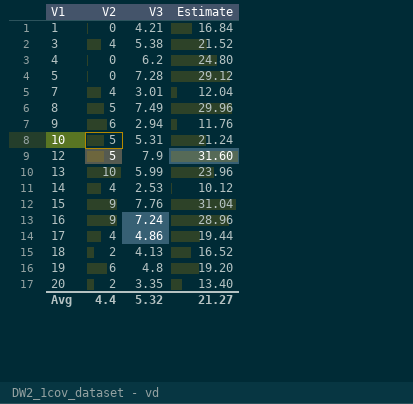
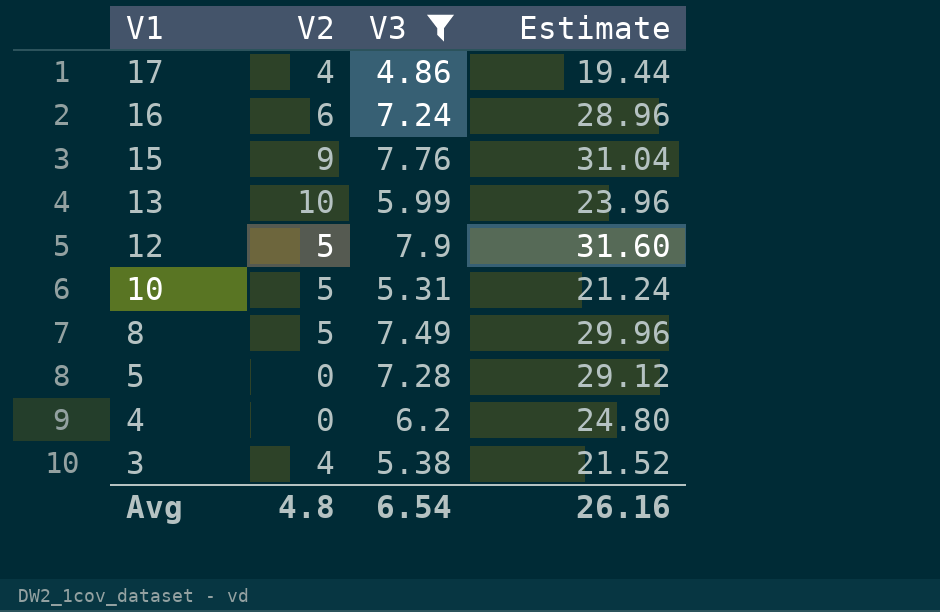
filter: none -> V3 >= 4.86
row order: V1 ascending -> V1 descending
16 | V2: 9 -> 6
Avg | V2: 4.4 -> 4.8
Avg | V3: 5.32 -> 6.54
Avg | Estimate: 21.27 -> 26.16

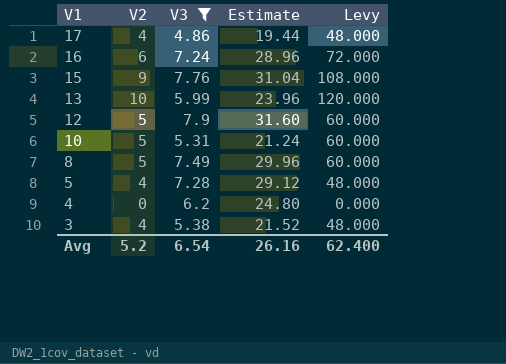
column Levy | formula: none -> [V2] * 12
5 | V2: 0 -> 4
Avg | V2: 4.8 -> 5.2

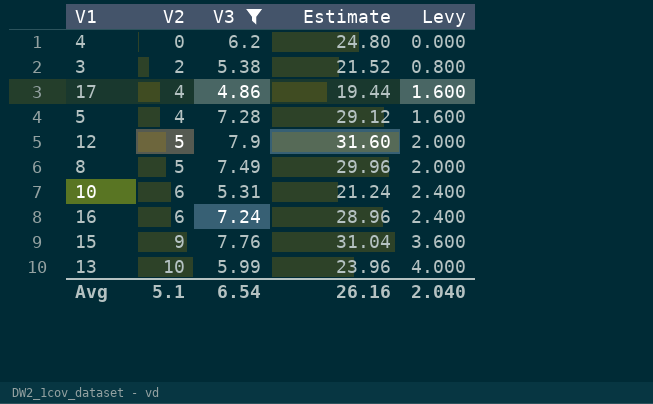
row order: V1 descending -> V2 ascending
column Levy | formula: [V2] * 12 -> [V2] * 0.4
3 | V2: 4 -> 2
10 | V2: 5 -> 6
Avg | V2: 5.2 -> 5.1
Avg | Levy: 62.400 -> 2.040

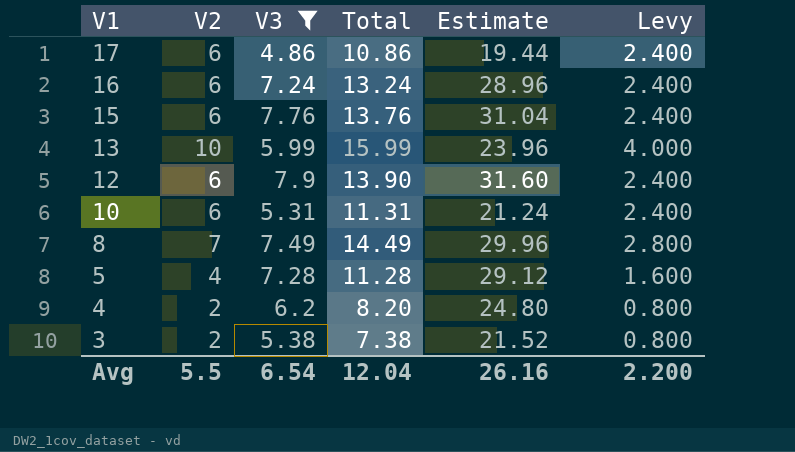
row order: V2 ascending -> V1 descending
column Total | formula: none -> [V2] + [V3]
17 | V2: 4 -> 6
17 | Levy: 1.600 -> 2.400
15 | V2: 9 -> 6
15 | Levy: 3.600 -> 2.400
12 | V2: 5 -> 6
12 | Levy: 2.000 -> 2.400
8 | V2: 5 -> 7
8 | Levy: 2.000 -> 2.800
4 | V2: 0 -> 2
4 | Levy: 0.000 -> 0.800
Avg | V2: 5.1 -> 5.5
Avg | Levy: 2.040 -> 2.200

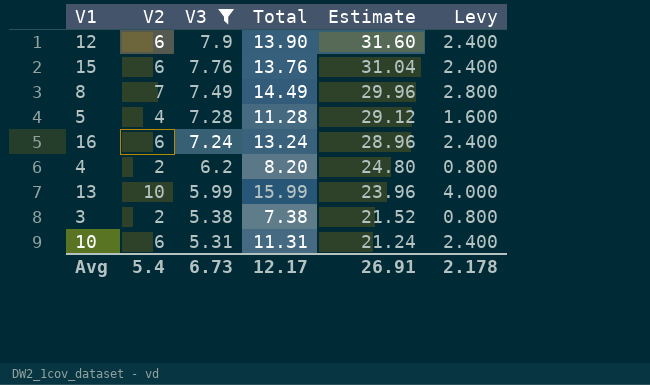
row order: V1 descending -> V3 descending
row 17: 6 | 4.86 | 10.86 | 19.44 | 2.400 -> none
Avg | V2: 5.5 -> 5.4
Avg | V3: 6.54 -> 6.73
Avg | Total: 12.04 -> 12.17
Avg | Estimate: 26.16 -> 26.91
Avg | Levy: 2.200 -> 2.178

